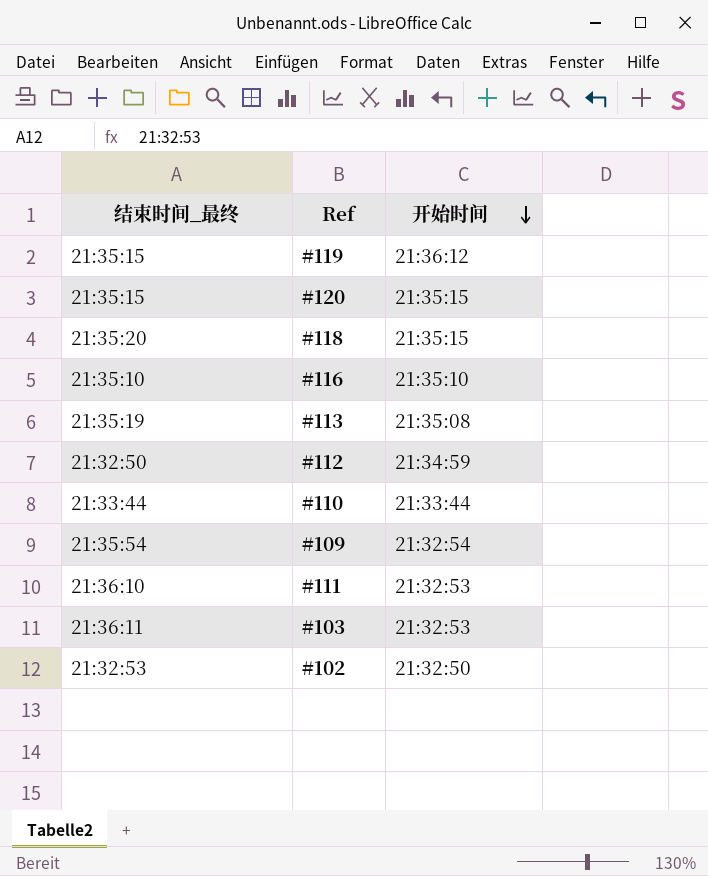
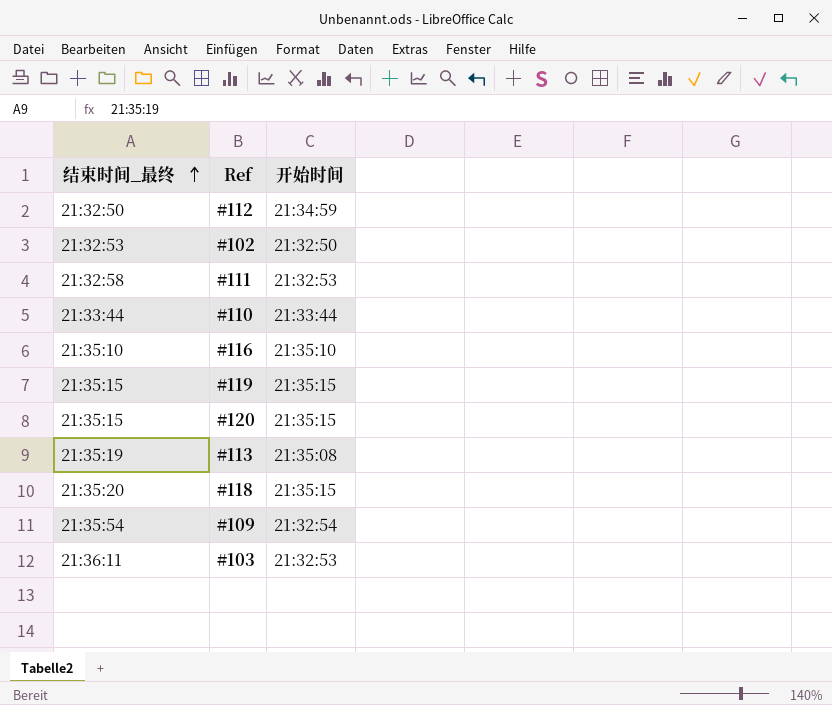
row order: 开始时间 descending -> 结束时间_最终 ascending
#111 | 结束时间_最终: 21:36:10 -> 21:32:58
#119 | 开始时间: 21:36:12 -> 21:35:15

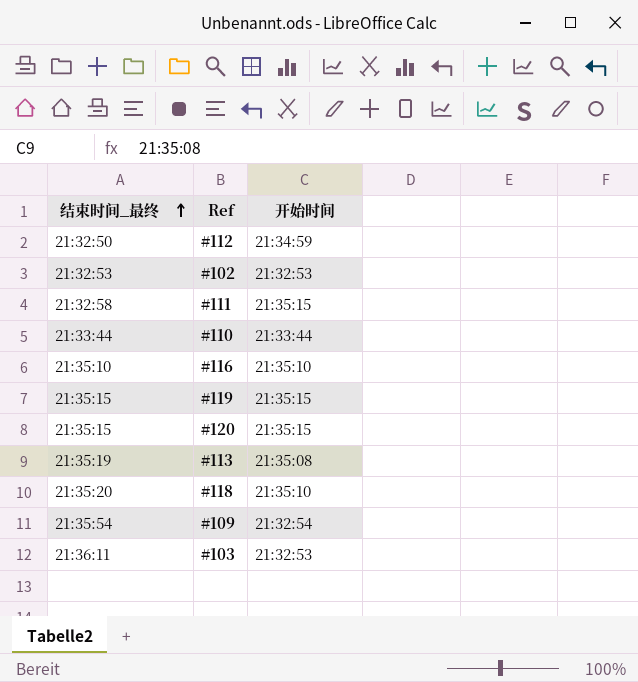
#102 | 开始时间: 21:32:50 -> 21:32:53
#111 | 开始时间: 21:32:53 -> 21:35:15
#118 | 开始时间: 21:35:15 -> 21:35:10

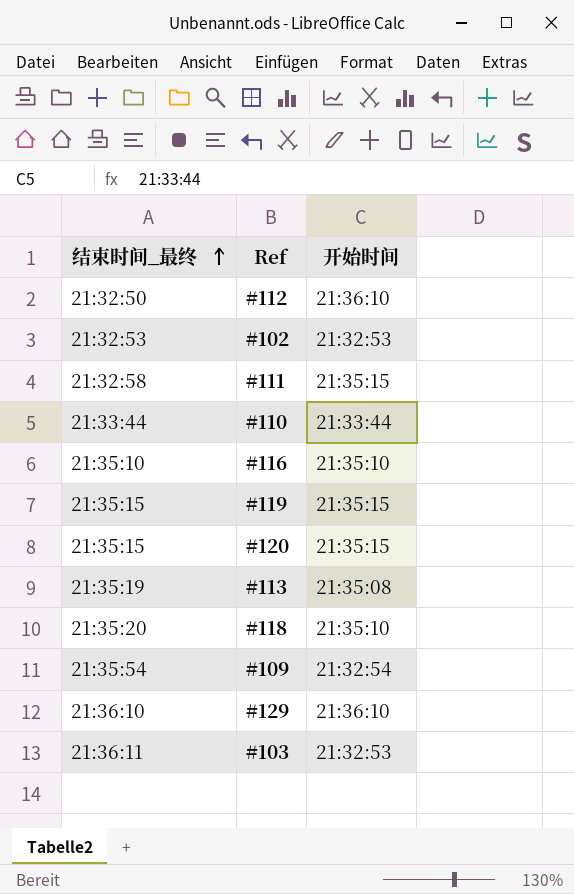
#112 | 开始时间: 21:34:59 -> 21:36:10
row #129: none -> 21:36:10 | 21:36:10

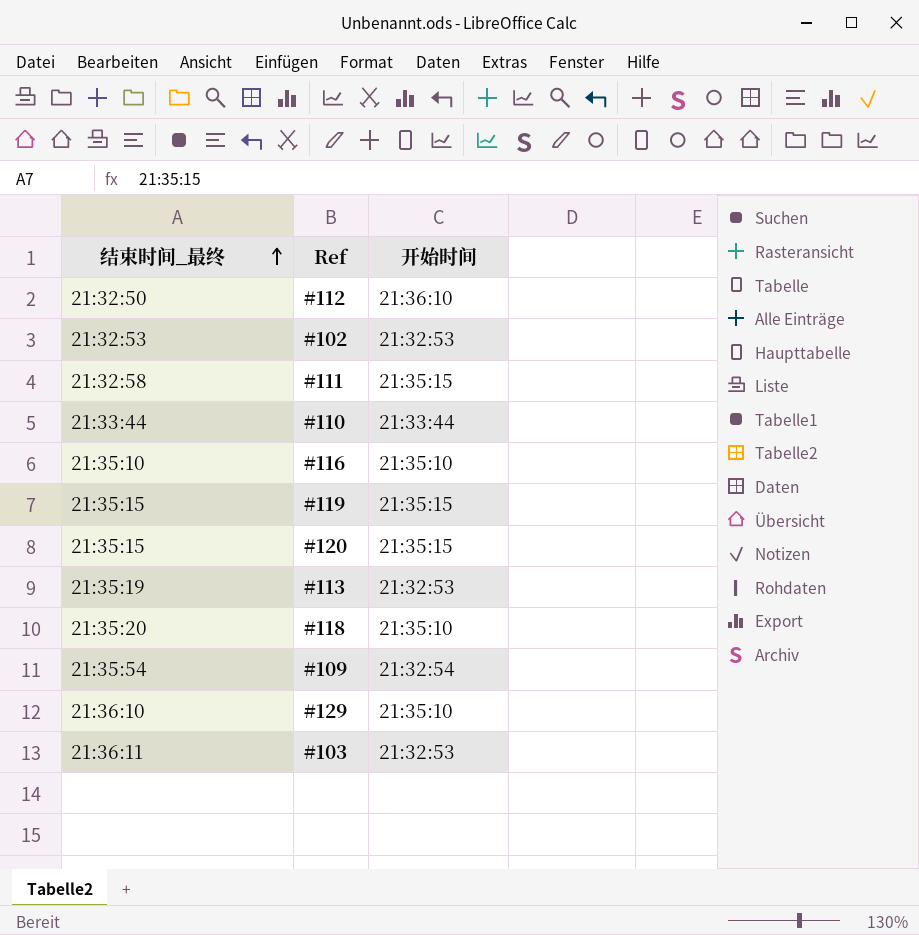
#113 | 开始时间: 21:35:08 -> 21:32:53
#129 | 开始时间: 21:36:10 -> 21:35:10

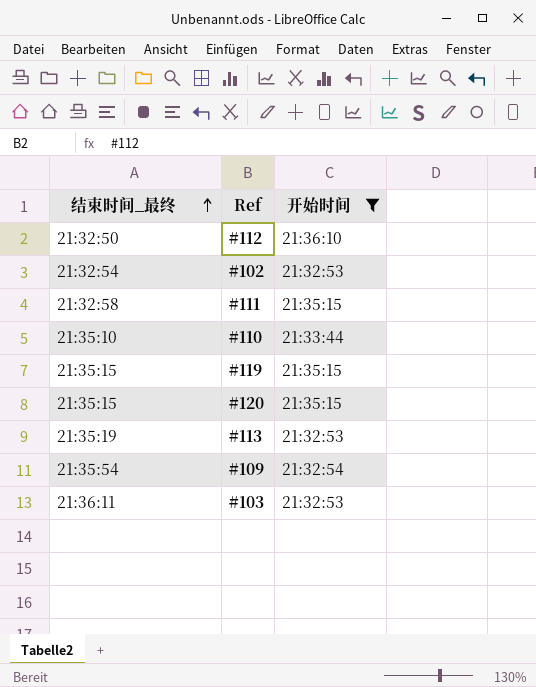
filter: none -> 开始时间 != 21:35:10
#102 | 结束时间_最终: 21:32:53 -> 21:32:54
#110 | 结束时间_最终: 21:33:44 -> 21:35:10

